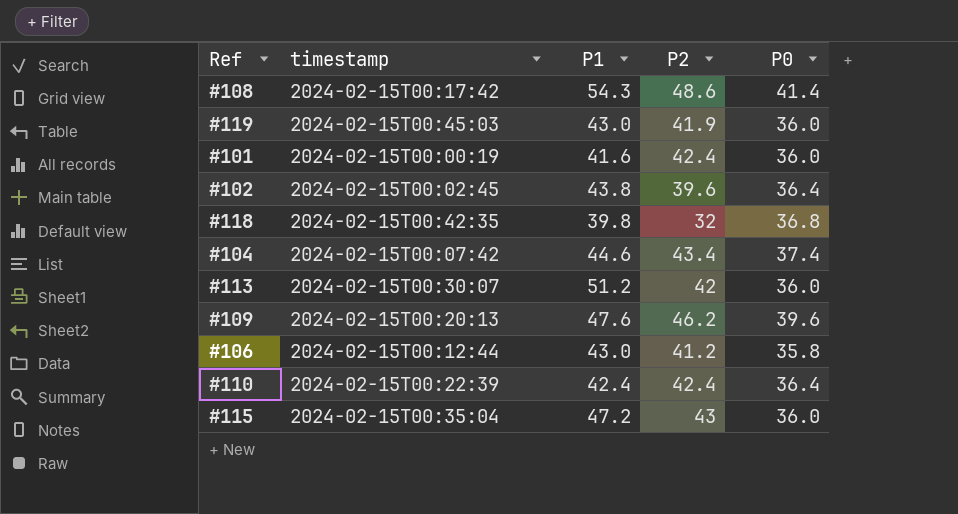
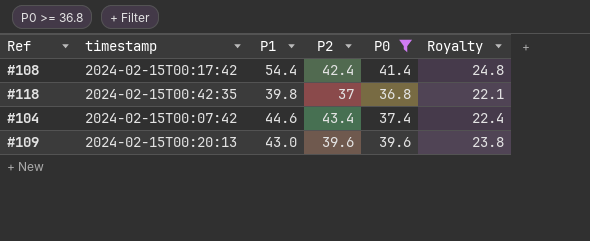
filter: none -> P0 >= 36.8
column Royalty | formula: none -> [P0] * 0.6
#108 | P1: 54.3 -> 54.4
#108 | P2: 48.6 -> 42.4
#118 | P2: 32 -> 37
#109 | P1: 47.6 -> 43.0
#109 | P2: 46.2 -> 39.6

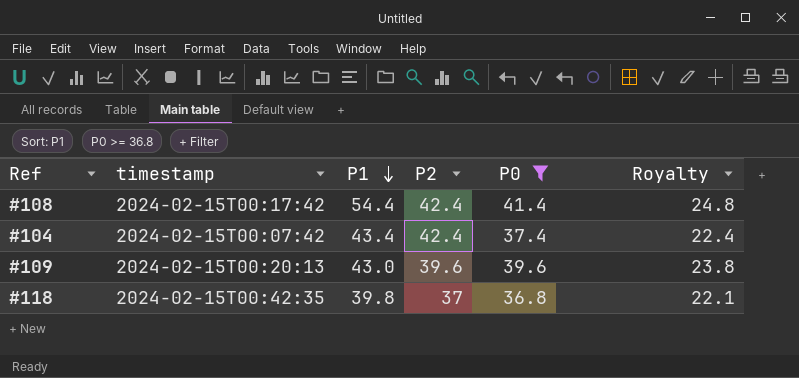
row order: none -> P1 descending
#104 | P1: 44.6 -> 43.4
#104 | P2: 43.4 -> 42.4

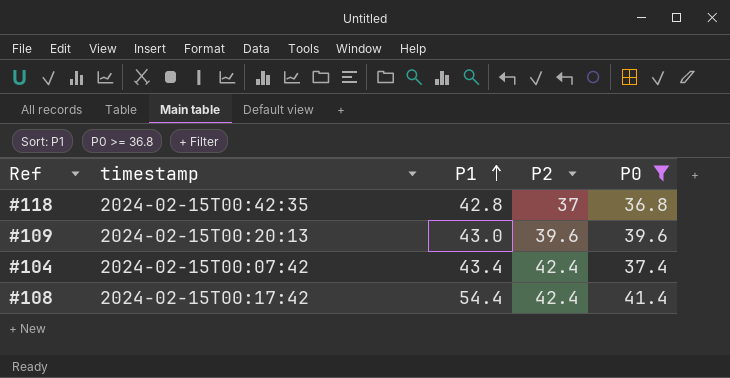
row order: P1 descending -> P1 ascending
column Royalty | formula: [P0] * 0.6 -> none
#118 | P1: 39.8 -> 42.8

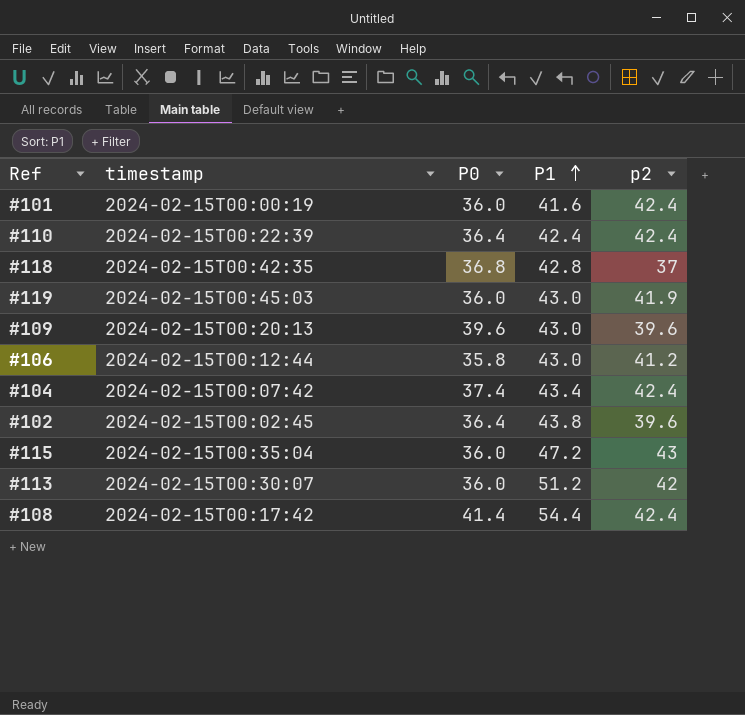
filter: P0 >= 36.8 -> none
column P0 | position: 5 -> 3
column name: P2 -> p2

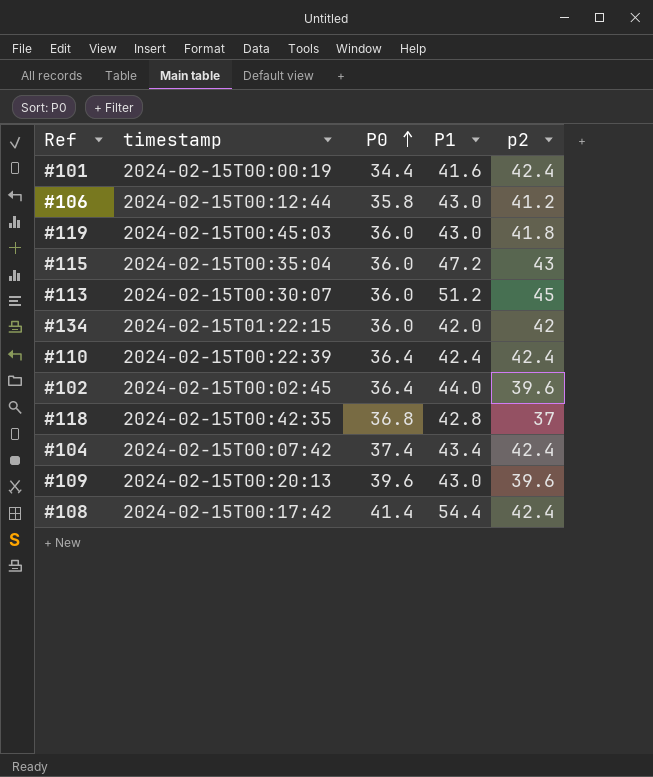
row order: P1 ascending -> P0 ascending
#101 | P0: 36.0 -> 34.4
#119 | p2: 41.9 -> 41.8
#113 | p2: 42 -> 45
row #134: none -> 2024-02-15T01:22:15 | 36.0 | 42.0 | 42
#102 | P1: 43.8 -> 44.0

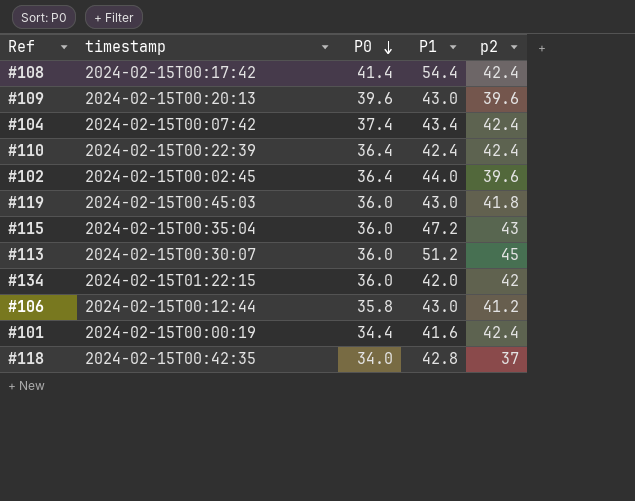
row order: P0 ascending -> P0 descending
#118 | P0: 36.8 -> 34.0

